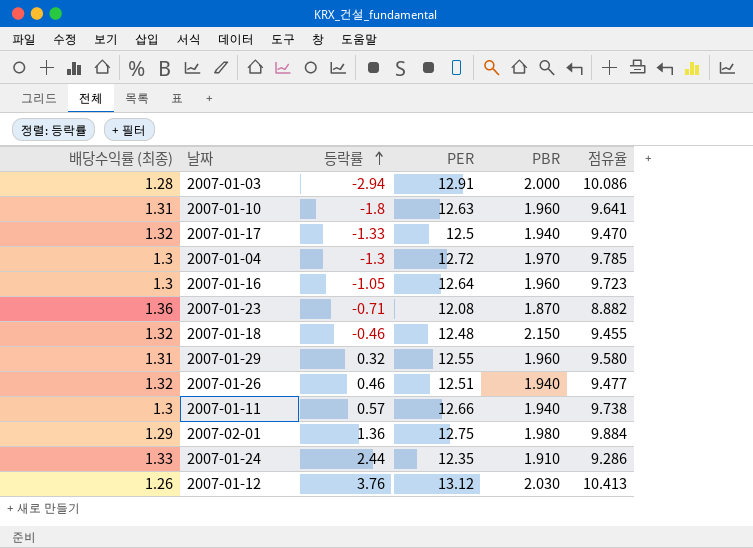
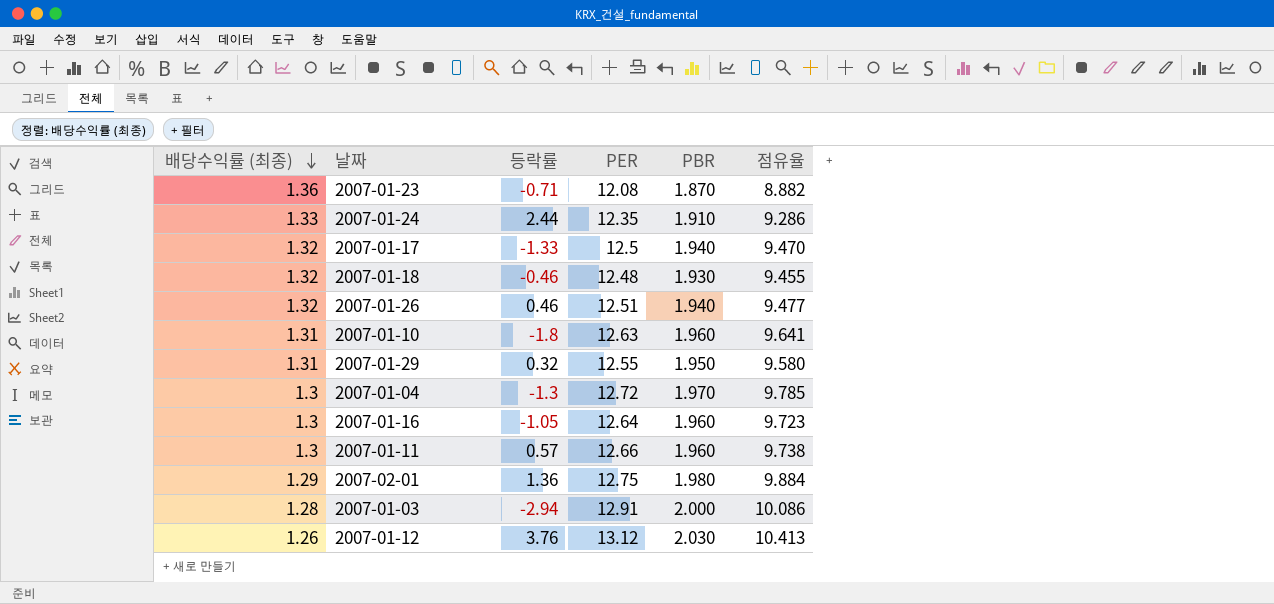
row order: 등락률 ascending -> 배당수익률 (최종) descending
2007-01-18 | PBR: 2.150 -> 1.930
2007-01-29 | PBR: 1.960 -> 1.950
2007-01-11 | PBR: 1.940 -> 1.960

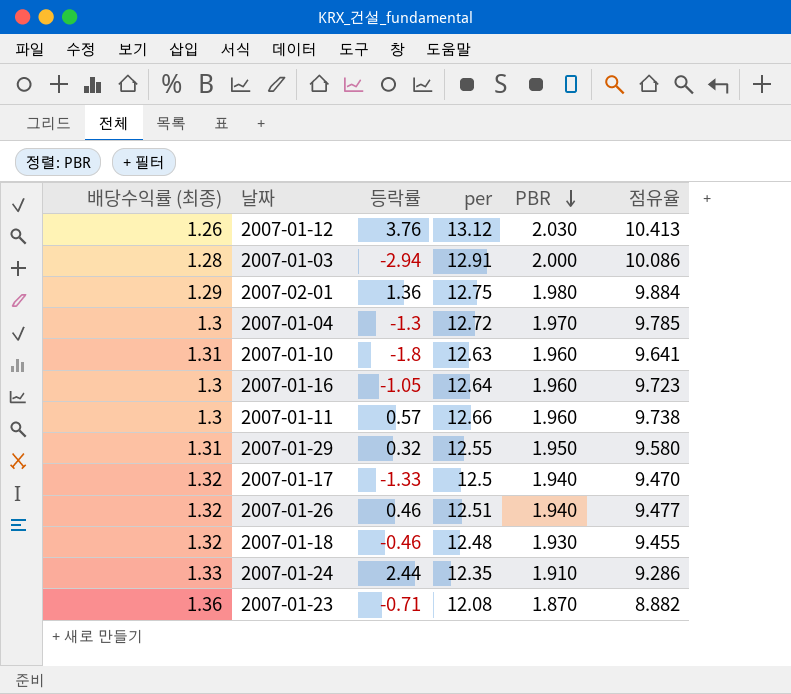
row order: 배당수익률 (최종) descending -> PBR descending
column name: PER -> per

